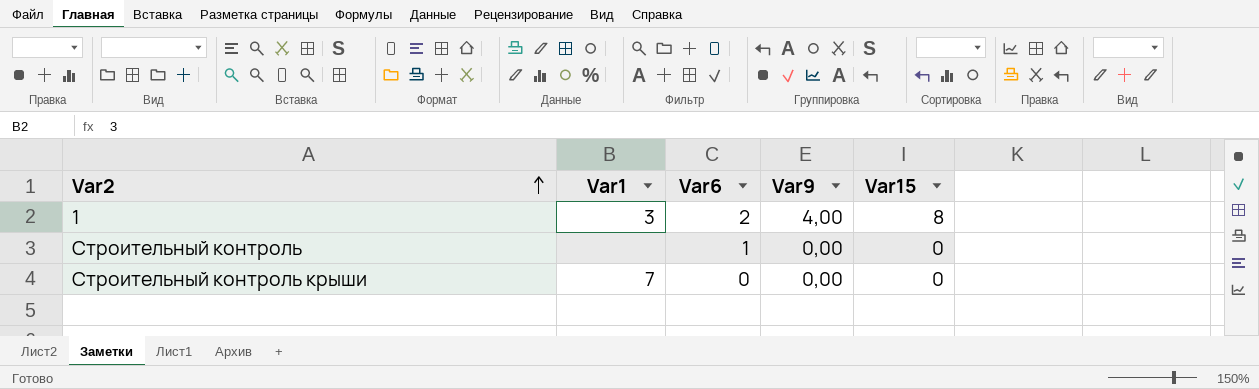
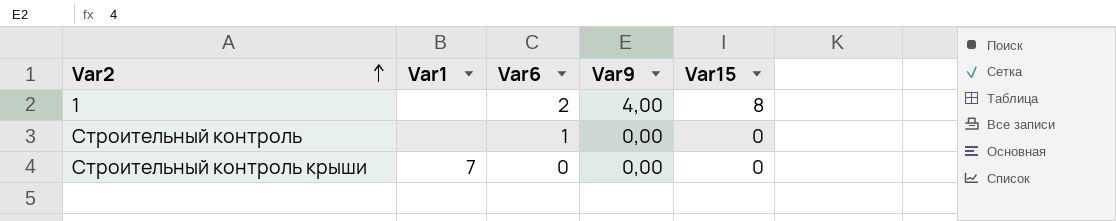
1 | Var1: 3 -> none

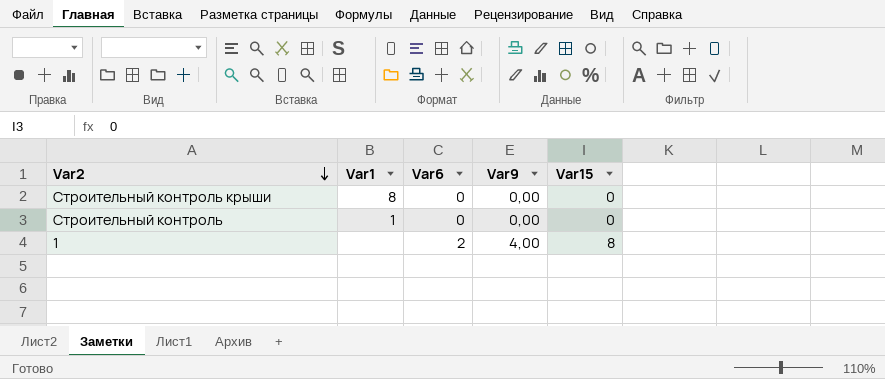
row order: Var2 ascending -> Var2 descending
Строительный контроль крыши | Var1: 7 -> 8
Строительный контроль | Var1: none -> 1
Строительный контроль | Var6: 1 -> 0

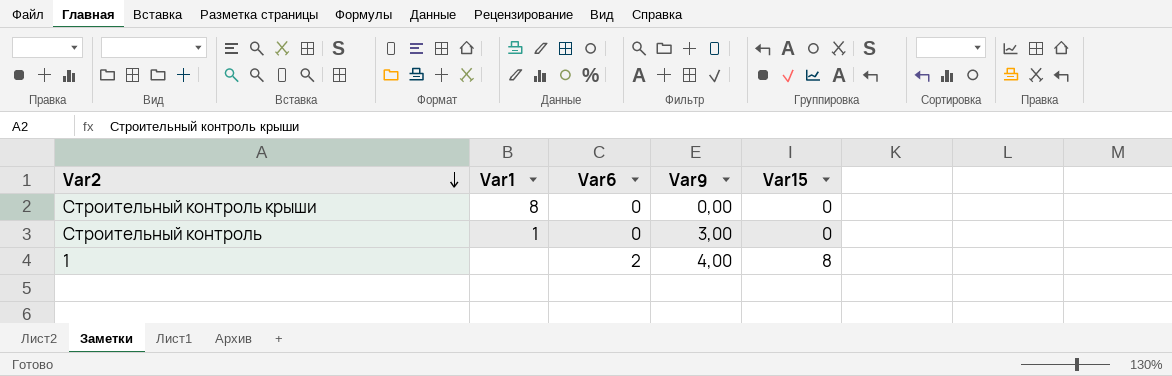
Строительный контроль | Var9: 0,00 -> 3,00

